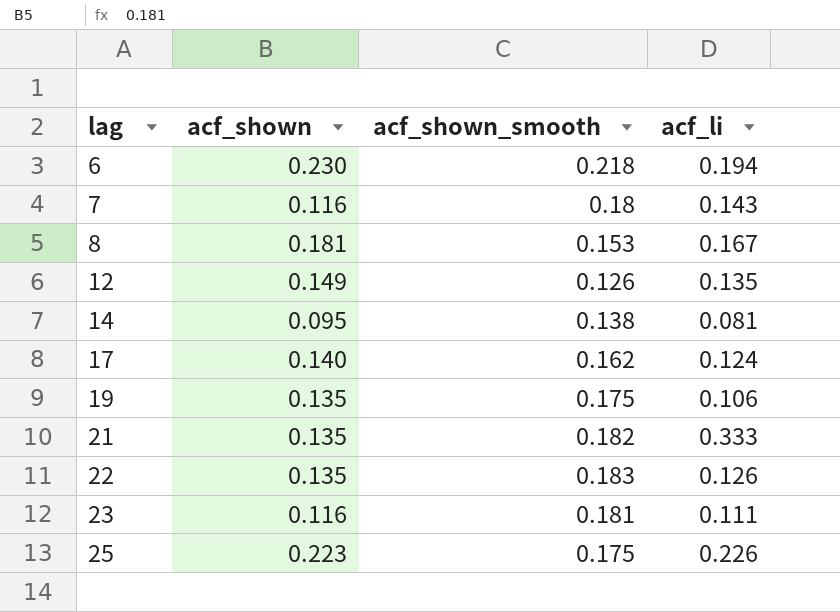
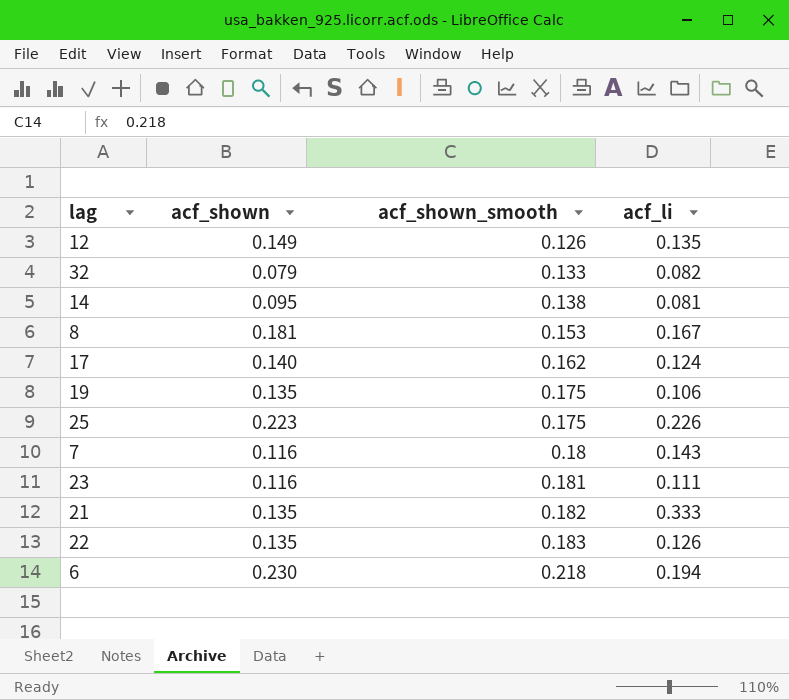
row order: lag ascending -> acf_shown_smooth ascending
row 32: none -> 0.079 | 0.133 | 0.082

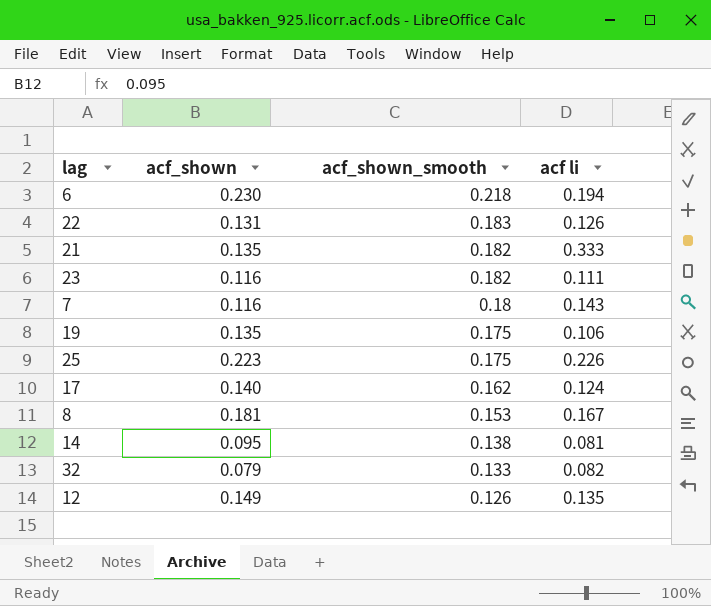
row order: acf_shown_smooth ascending -> acf_shown_smooth descending
column name: acf_li -> acf li
22 | acf_shown: 0.135 -> 0.131
23 | acf_shown_smooth: 0.181 -> 0.182

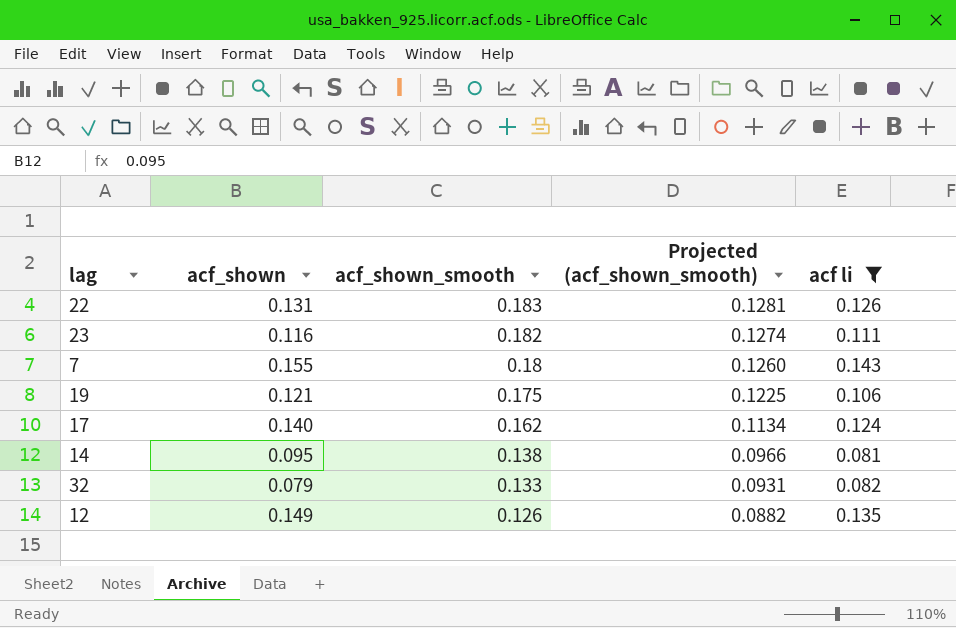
filter: none -> acf li <= 0.143
column Projected (acf_shown_smooth) | formula: none -> [acf_shown_smooth] * 0.7
7 | acf_shown: 0.116 -> 0.155
19 | acf_shown: 0.135 -> 0.121

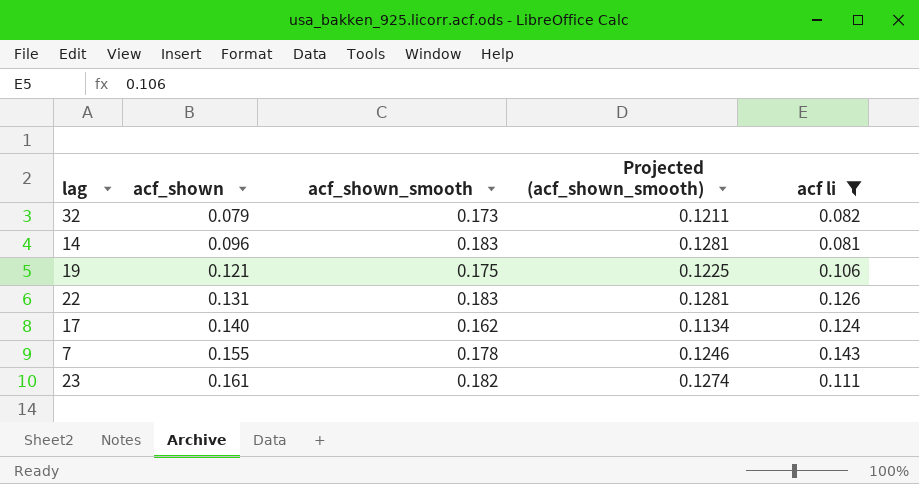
row order: acf_shown_smooth descending -> acf_shown ascending
row 12: 0.149 | 0.126 | 0.0882 | 0.135 -> none
32 | acf_shown_smooth: 0.133 -> 0.173
32 | Projected (acf_shown_smooth): 0.0931 -> 0.1211
14 | acf_shown: 0.095 -> 0.096
14 | acf_shown_smooth: 0.138 -> 0.183
14 | Projected (acf_shown_smooth): 0.0966 -> 0.1281
7 | acf_shown_smooth: 0.18 -> 0.178
7 | Projected (acf_shown_smooth): 0.1260 -> 0.1246
23 | acf_shown: 0.116 -> 0.161

